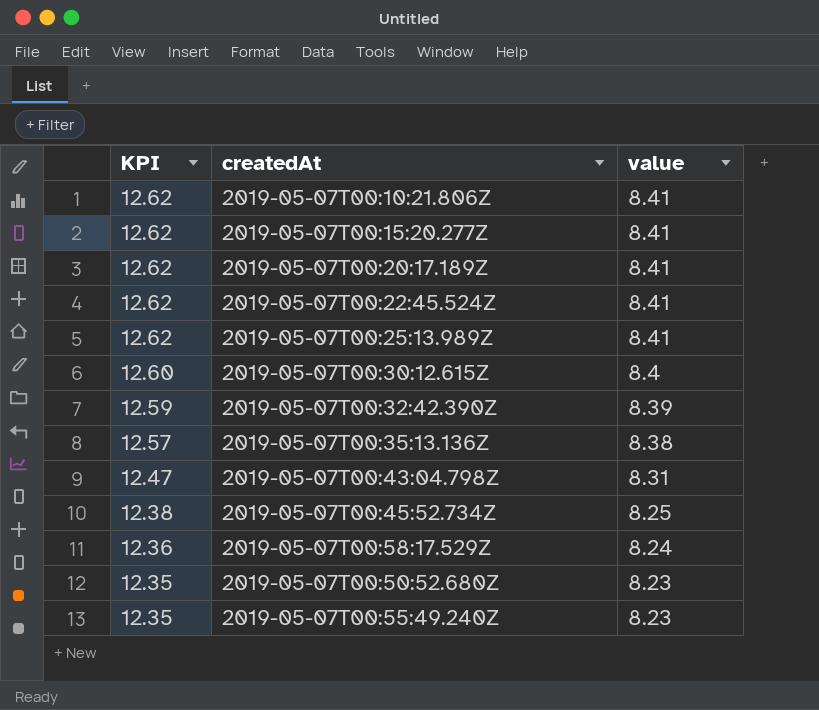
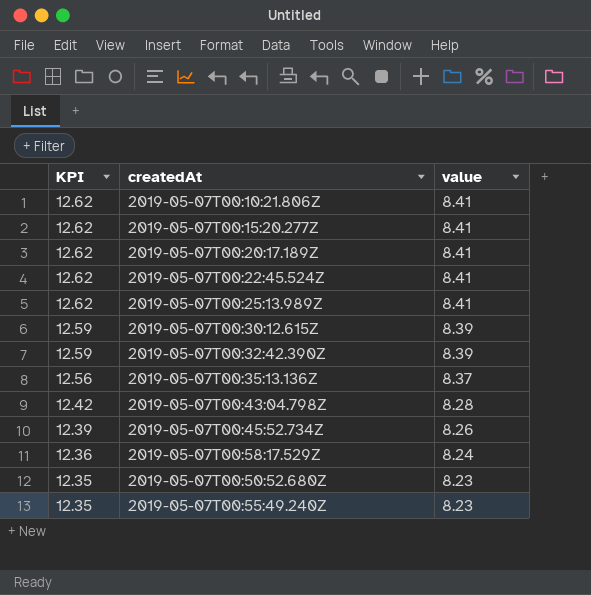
2019-05-07T00:30:12.615Z | KPI: 12.60 -> 12.59
2019-05-07T00:30:12.615Z | value: 8.4 -> 8.39
2019-05-07T00:35:13.136Z | KPI: 12.57 -> 12.56
2019-05-07T00:35:13.136Z | value: 8.38 -> 8.37
2019-05-07T00:43:04.798Z | KPI: 12.47 -> 12.42
2019-05-07T00:43:04.798Z | value: 8.31 -> 8.28
2019-05-07T00:45:52.734Z | KPI: 12.38 -> 12.39
2019-05-07T00:45:52.734Z | value: 8.25 -> 8.26

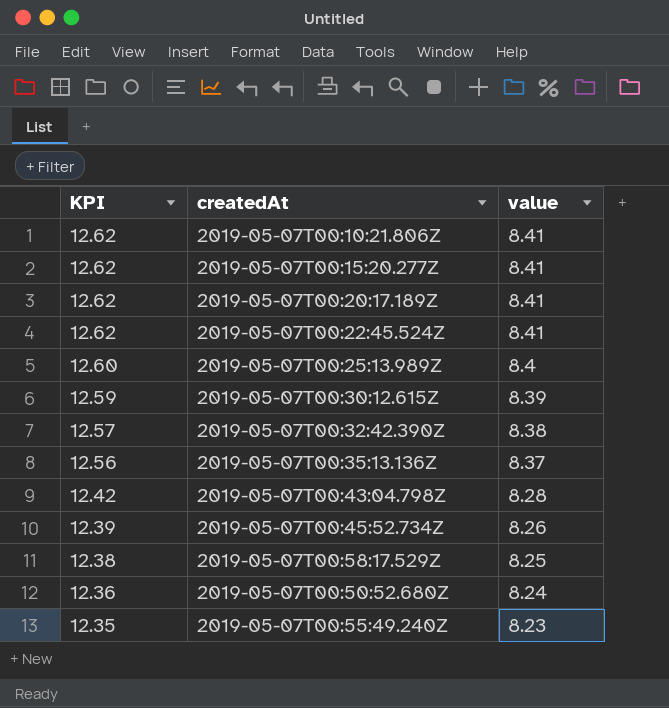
2019-05-07T00:25:13.989Z | KPI: 12.62 -> 12.60
2019-05-07T00:25:13.989Z | value: 8.41 -> 8.4
2019-05-07T00:32:42.390Z | KPI: 12.59 -> 12.57
2019-05-07T00:32:42.390Z | value: 8.39 -> 8.38
2019-05-07T00:58:17.529Z | KPI: 12.36 -> 12.38
2019-05-07T00:58:17.529Z | value: 8.24 -> 8.25
2019-05-07T00:50:52.680Z | KPI: 12.35 -> 12.36
2019-05-07T00:50:52.680Z | value: 8.23 -> 8.24

